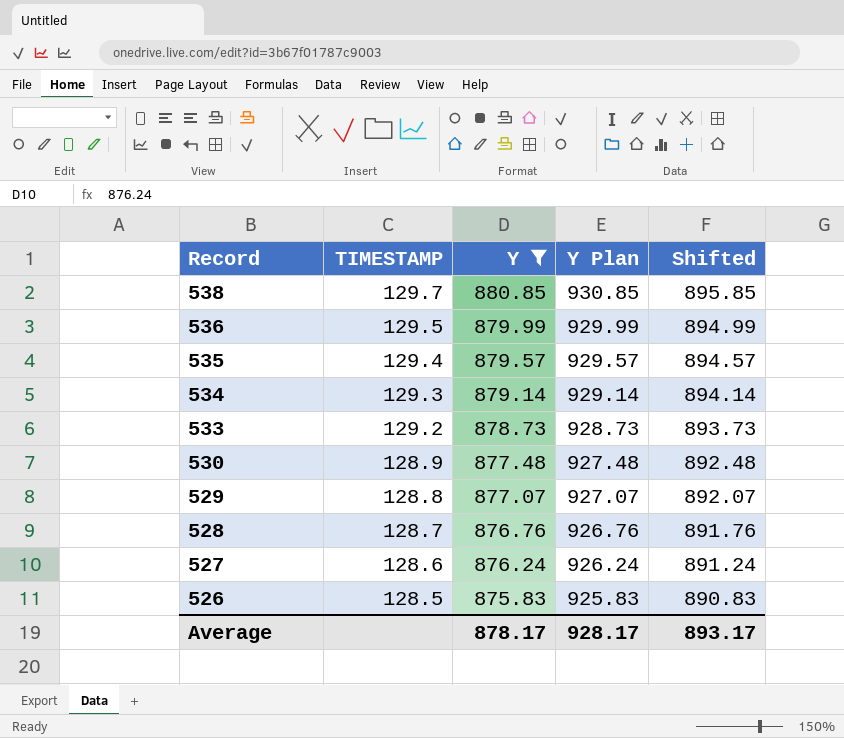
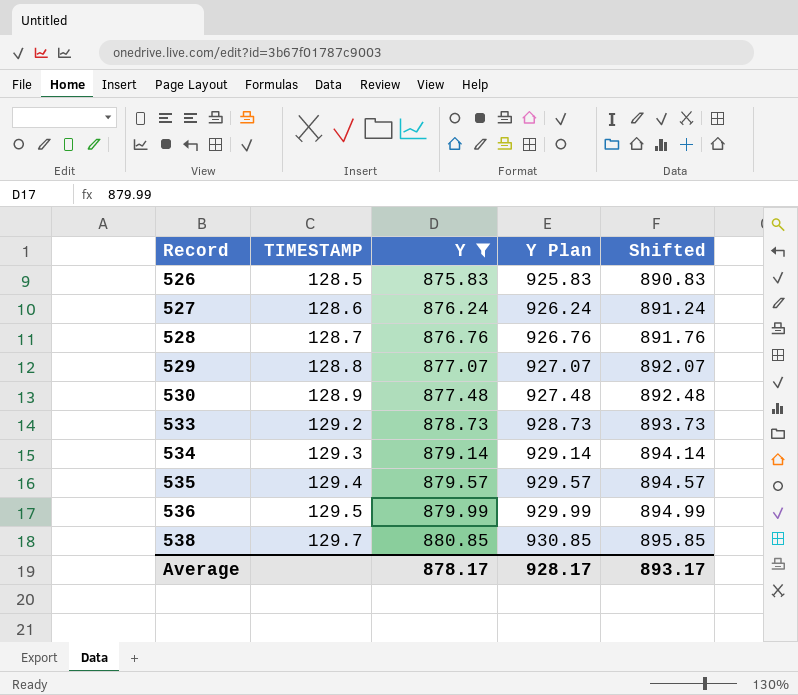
row order: Record descending -> Record ascending

